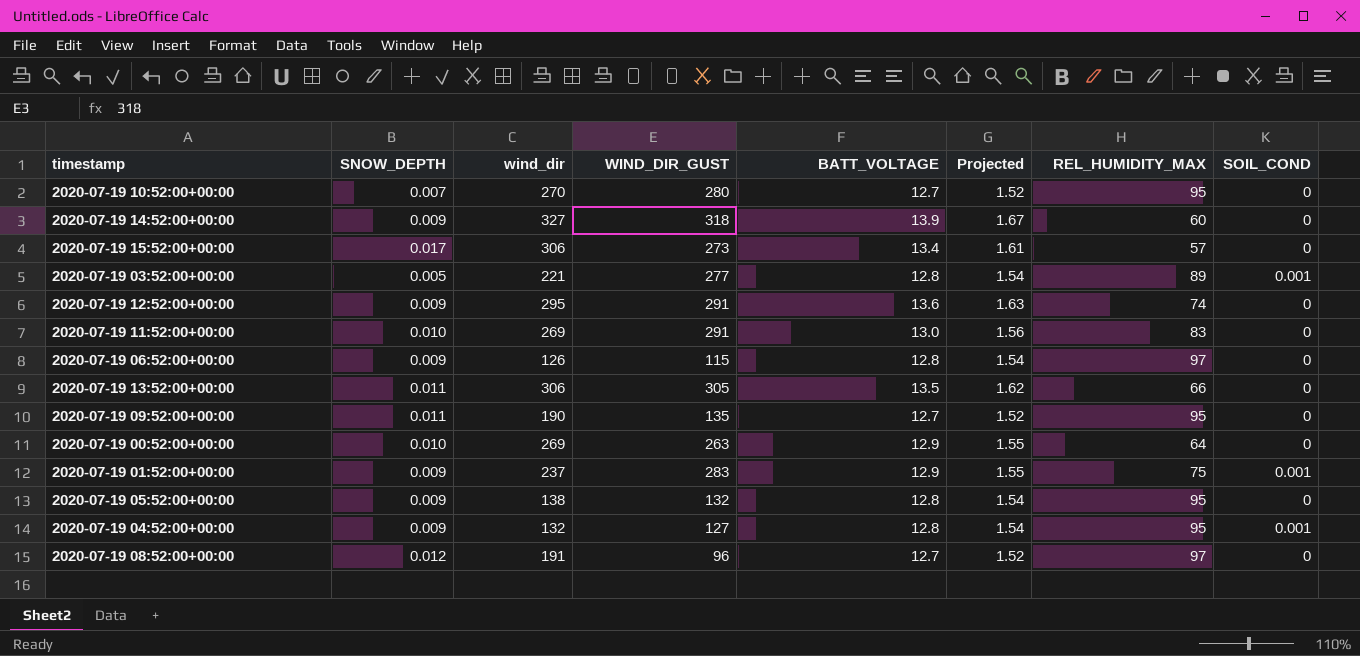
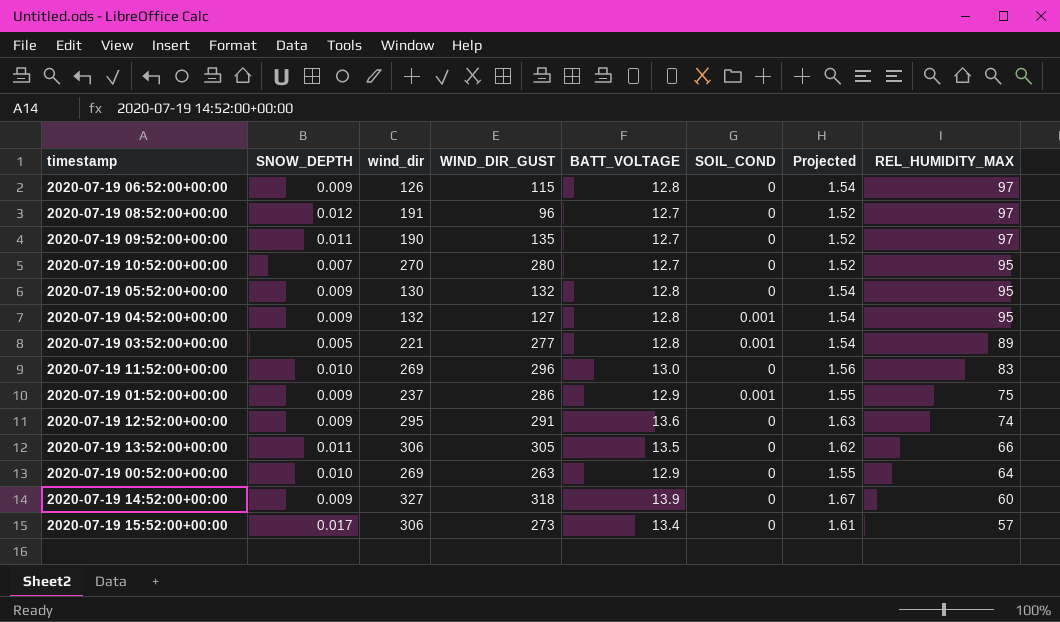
row order: none -> REL_HUMIDITY_MAX descending
column SOIL_COND | position: 8 -> 6
2020-07-19 09:52:00+00:00 | REL_HUMIDITY_MAX: 95 -> 97
2020-07-19 05:52:00+00:00 | wind_dir: 138 -> 130
2020-07-19 11:52:00+00:00 | WIND_DIR_GUST: 291 -> 296
2020-07-19 01:52:00+00:00 | WIND_DIR_GUST: 283 -> 286

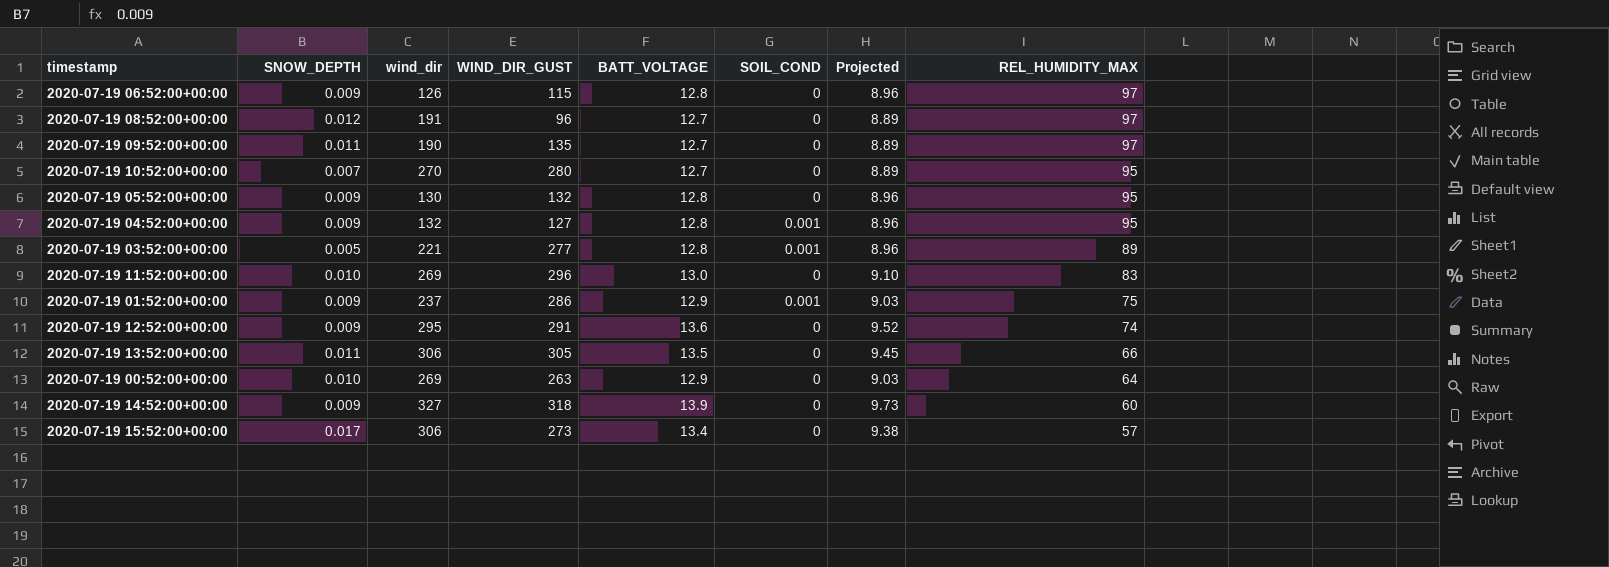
column Projected | formula: [BATT_VOLTAGE] * 0.12 -> [BATT_VOLTAGE] * 0.7

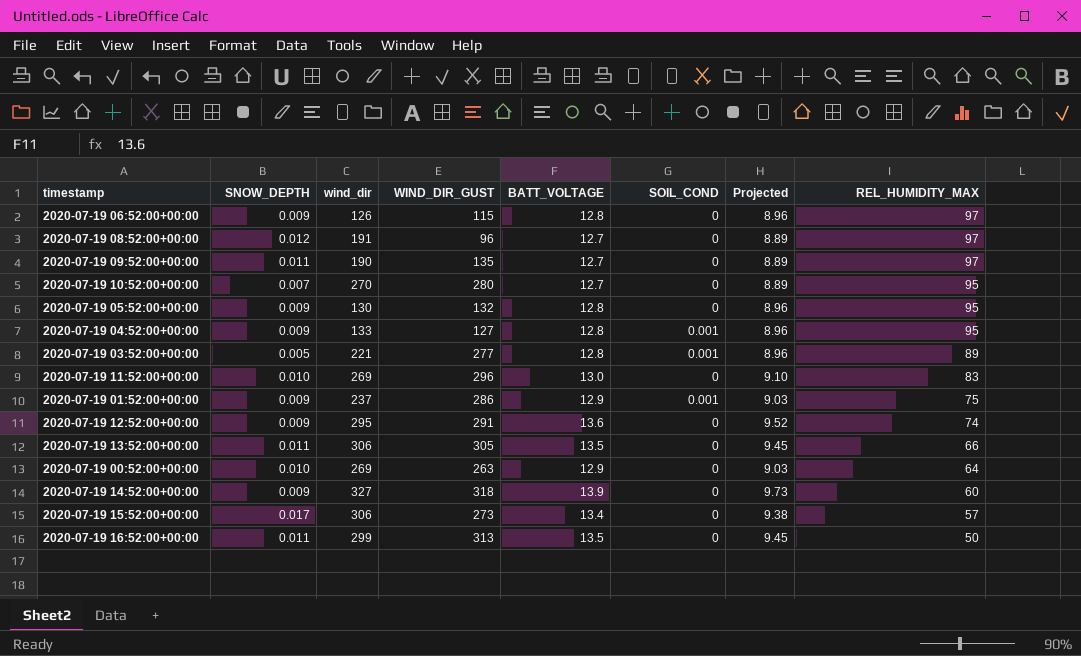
2020-07-19 04:52:00+00:00 | wind_dir: 132 -> 133
row 2020-07-19 16:52:00+00:00: none -> 0.011 | 299 | 313 | 13.5 | 0 | 9.45 | 50

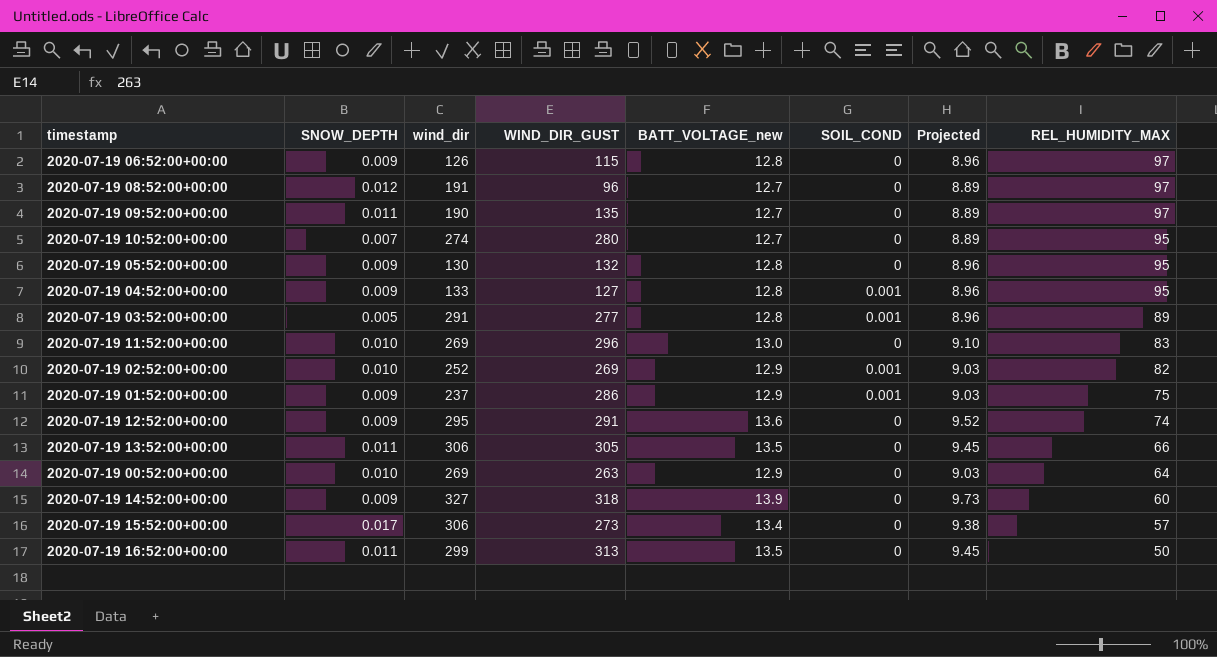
column name: BATT_VOLTAGE -> BATT_VOLTAGE_new
2020-07-19 10:52:00+00:00 | wind_dir: 270 -> 274
2020-07-19 03:52:00+00:00 | wind_dir: 221 -> 291
row 2020-07-19 02:52:00+00:00: none -> 0.010 | 252 | 269 | 12.9 | 0.001 | 9.03 | 82

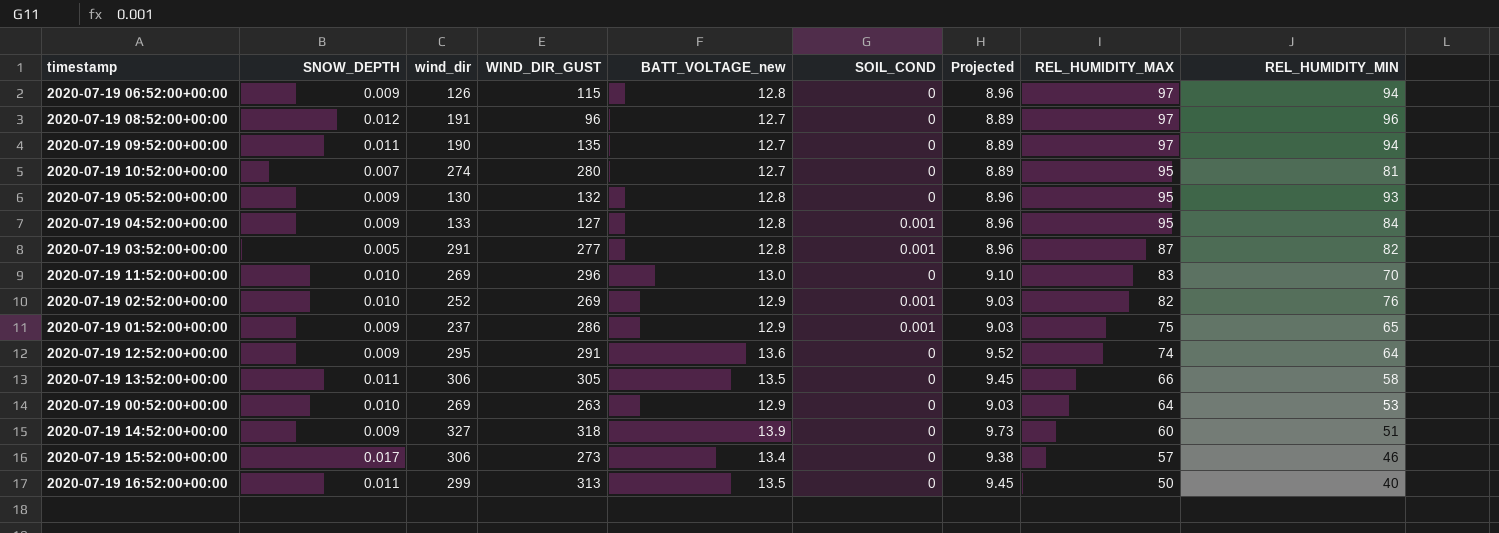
column REL_HUMIDITY_MIN | position: none -> 9
2020-07-19 03:52:00+00:00 | REL_HUMIDITY_MAX: 89 -> 87

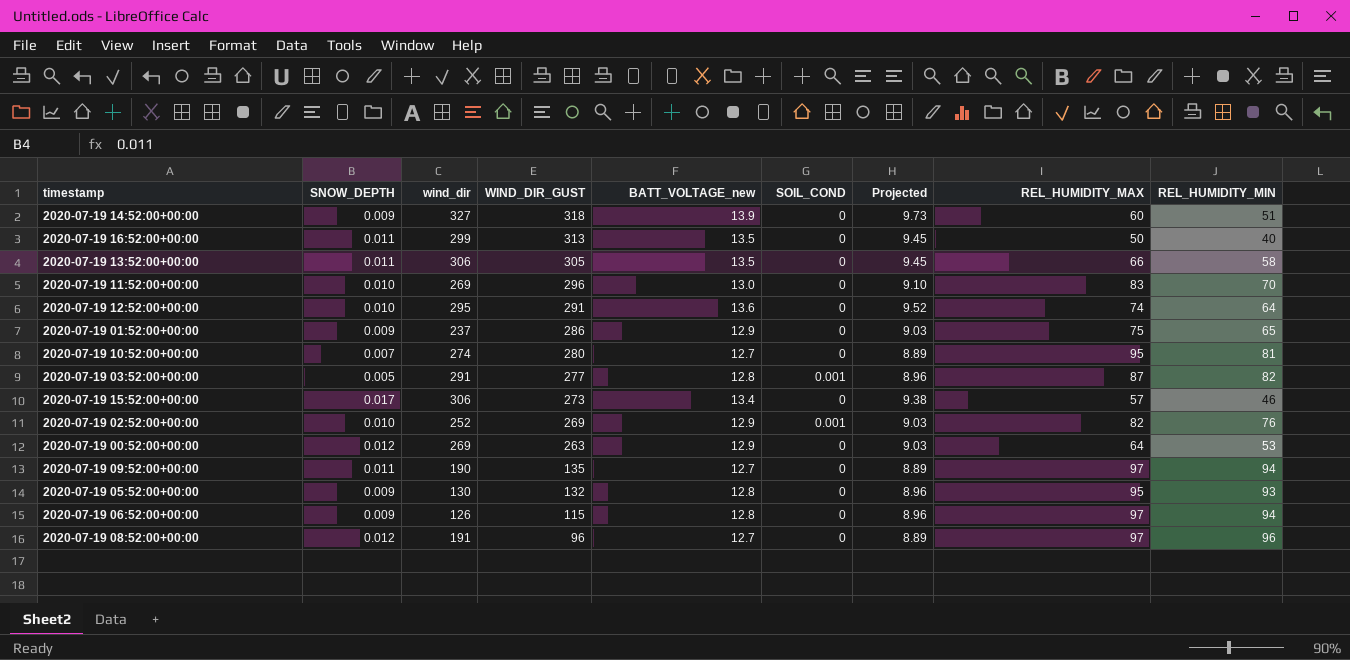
row order: REL_HUMIDITY_MAX descending -> WIND_DIR_GUST descending
row 2020-07-19 04:52:00+00:00: 0.009 | 133 | 127 | 12.8 | 0.001 | 8.96 | 95 | 84 -> none
2020-07-19 12:52:00+00:00 | SNOW_DEPTH: 0.009 -> 0.010
2020-07-19 01:52:00+00:00 | SOIL_COND: 0.001 -> 0
2020-07-19 00:52:00+00:00 | SNOW_DEPTH: 0.010 -> 0.012

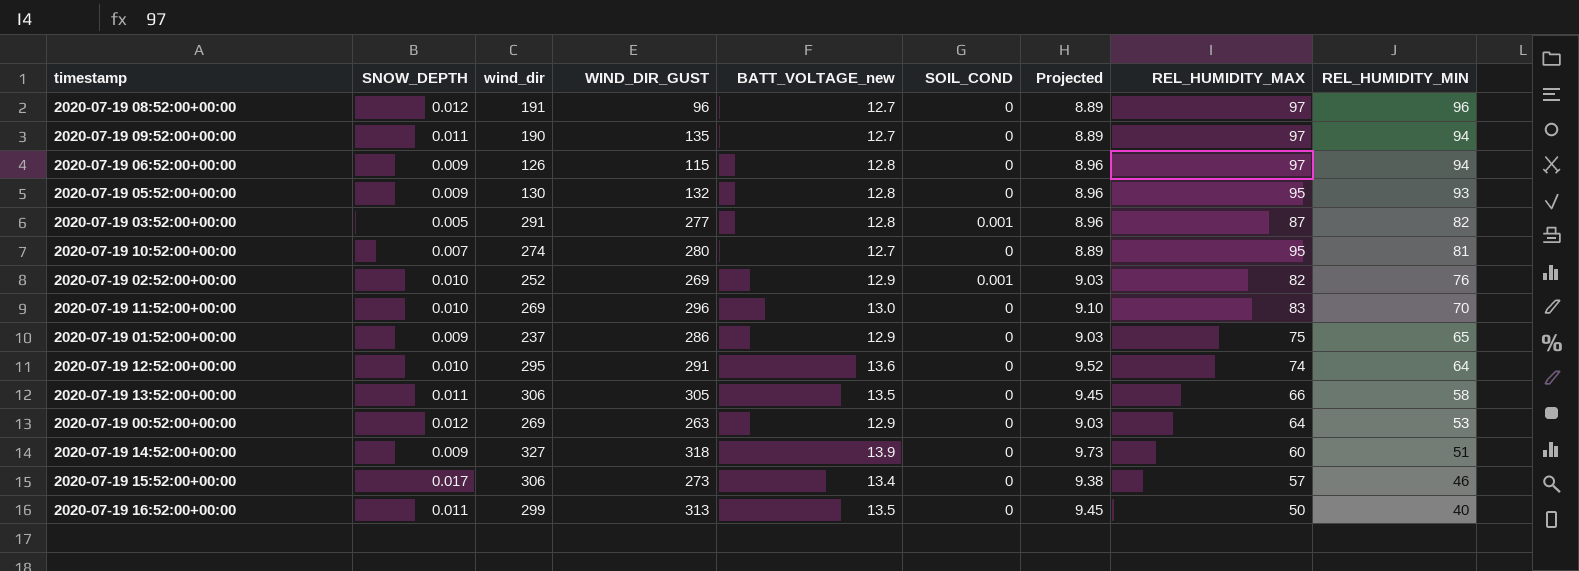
row order: WIND_DIR_GUST descending -> REL_HUMIDITY_MIN descending

